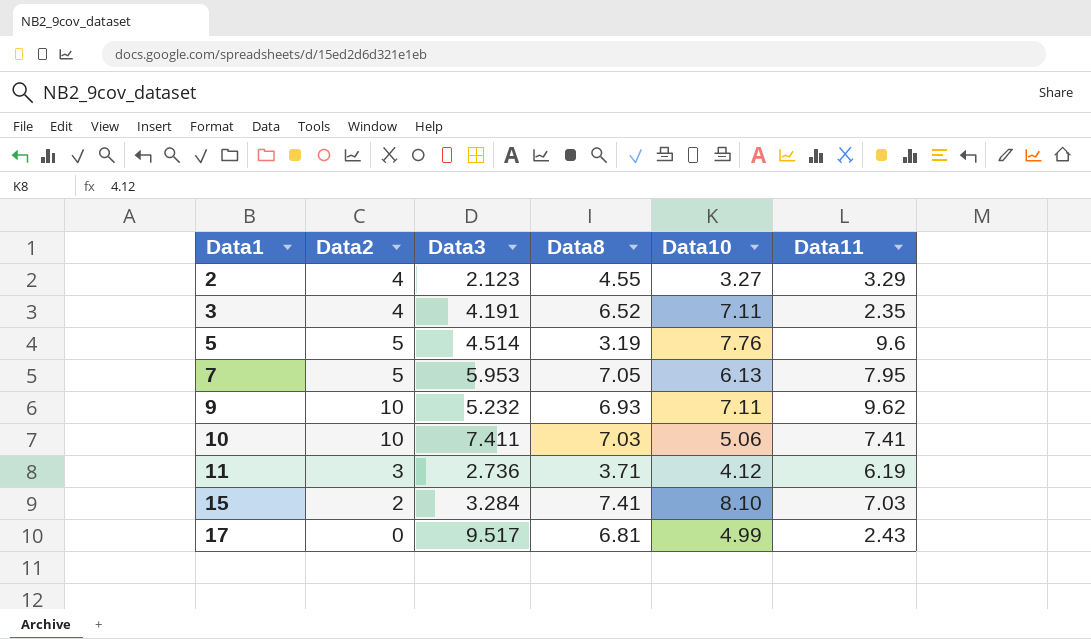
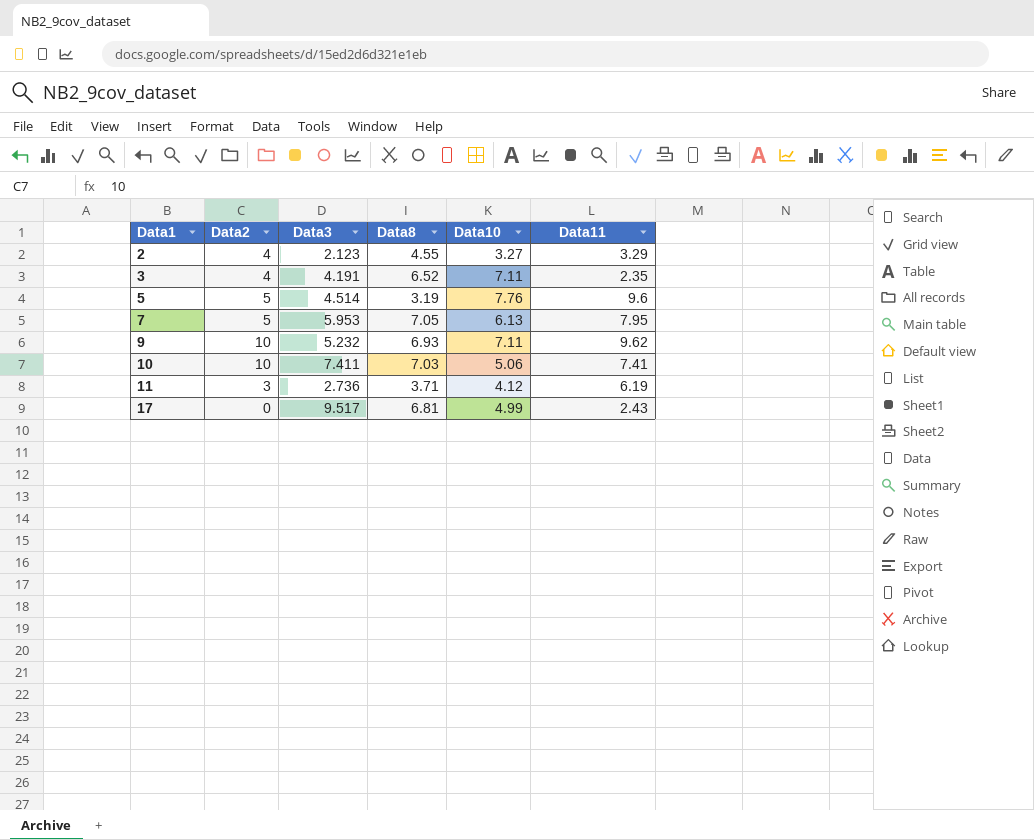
row 15: 2 | 3.284 | 7.41 | 8.10 | 7.03 -> none

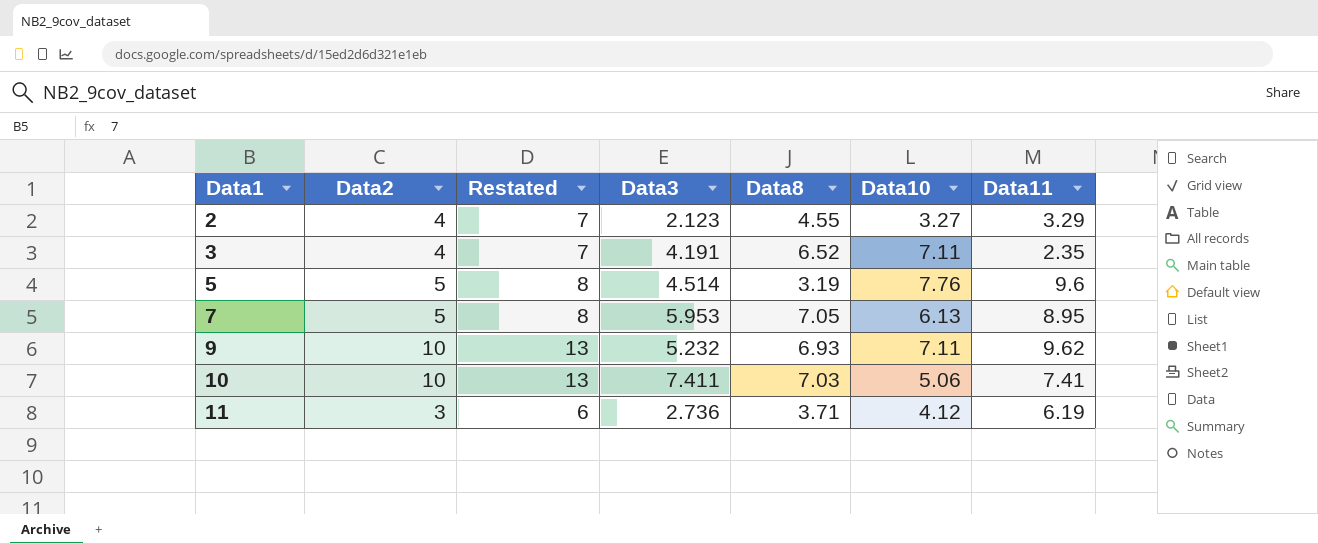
column Restated | formula: none -> [Data2] + 3
row 17: 0 | 9.517 | 6.81 | 4.99 | 2.43 -> none
7 | Data11: 7.95 -> 8.95

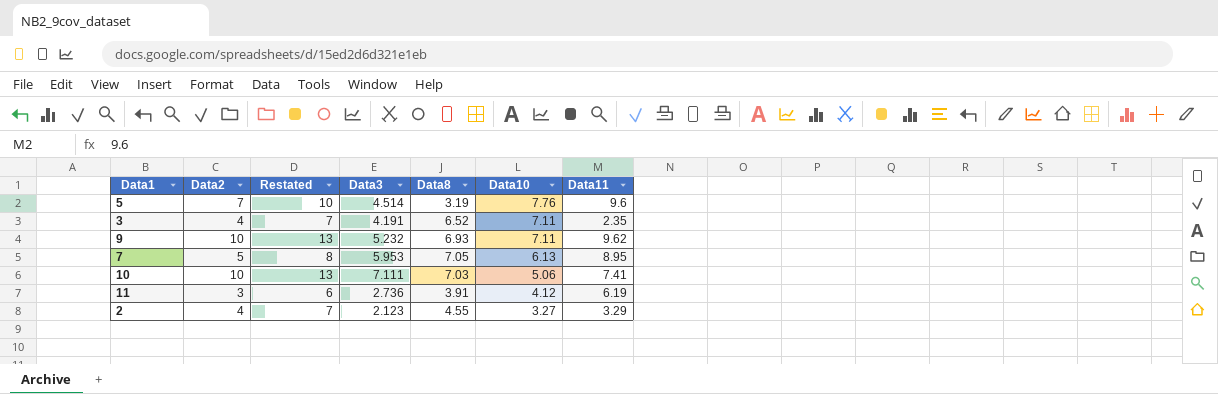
row order: Data1 ascending -> Data10 descending
5 | Data2: 5 -> 7
5 | Restated: 8 -> 10
10 | Data3: 7.411 -> 7.111
11 | Data8: 3.71 -> 3.91

